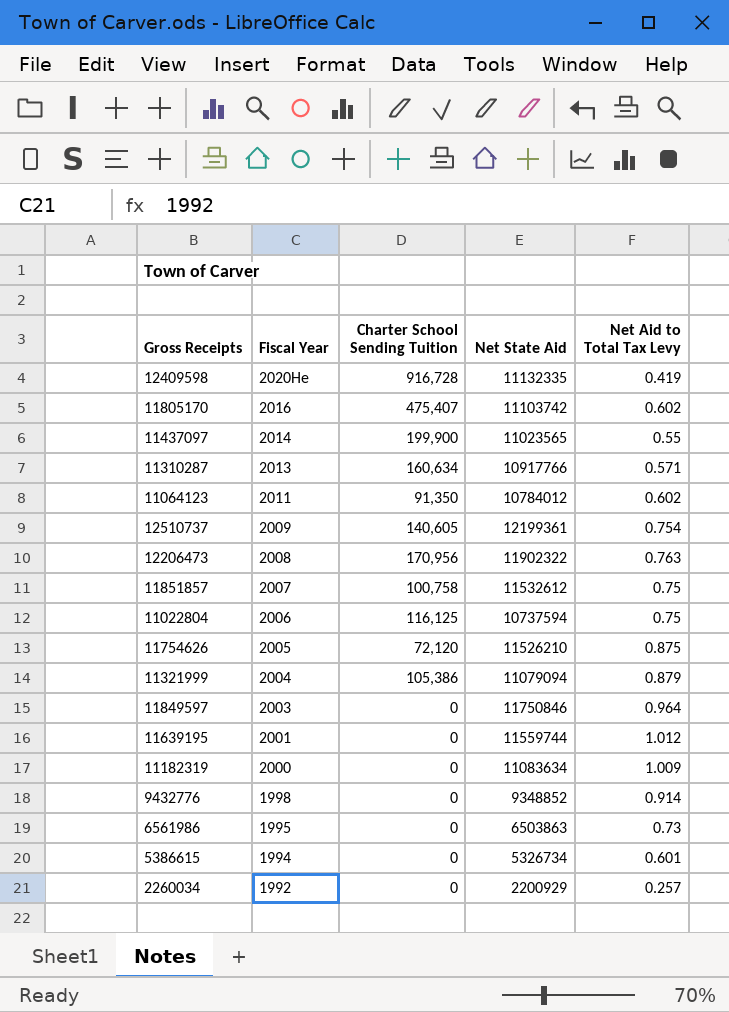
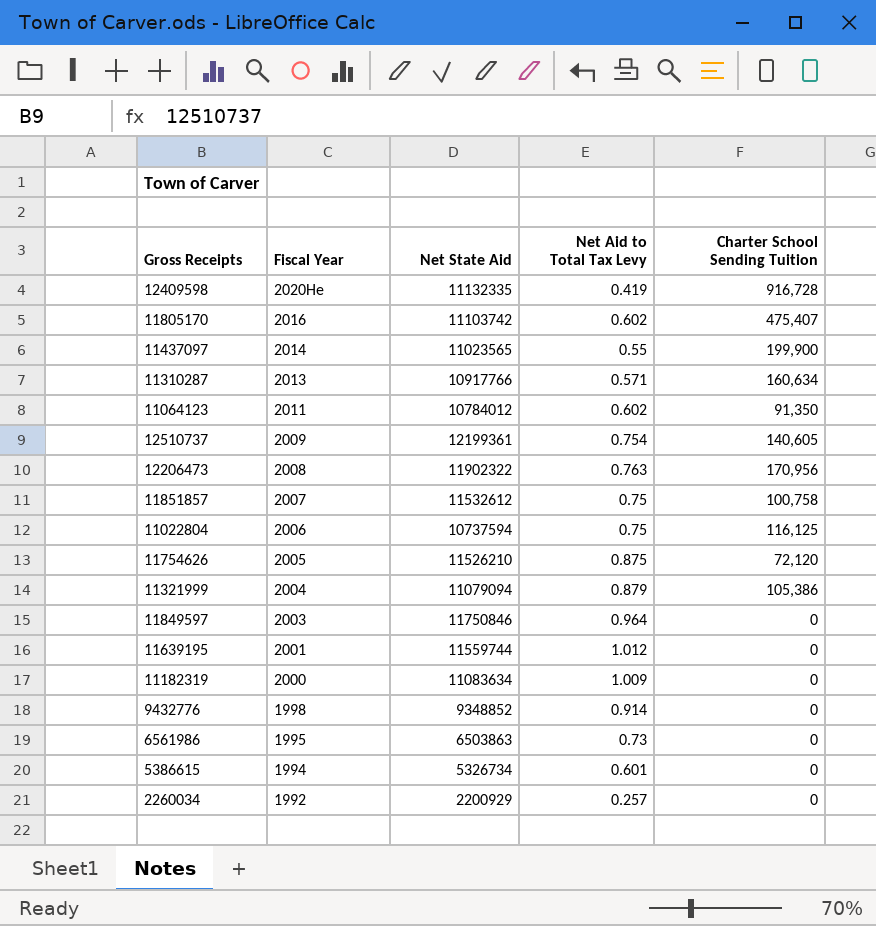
column Charter School Sending Tuition | position: 3 -> 5

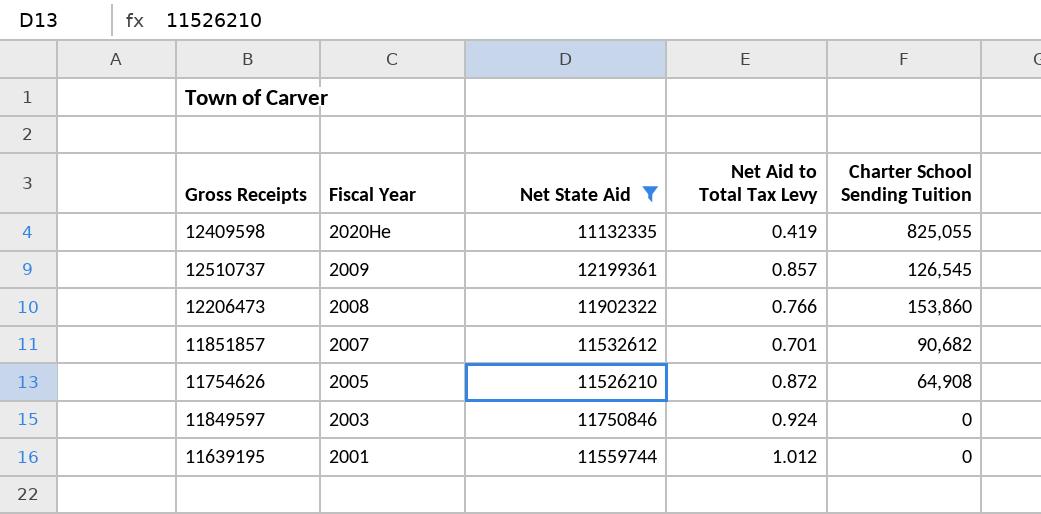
filter: none -> Net State Aid >= 11132335
12409598 | Charter School Sending Tuition: 916,728 -> 825,055
12510737 | Net Aid to Total Tax Levy: 0.754 -> 0.857
12510737 | Charter School Sending Tuition: 140,605 -> 126,545
12206473 | Net Aid to Total Tax Levy: 0.763 -> 0.766
12206473 | Charter School Sending Tuition: 170,956 -> 153,860
11851857 | Net Aid to Total Tax Levy: 0.75 -> 0.701
11851857 | Charter School Sending Tuition: 100,758 -> 90,682
11754626 | Net Aid to Total Tax Levy: 0.875 -> 0.872
11754626 | Charter School Sending Tuition: 72,120 -> 64,908
11849597 | Net Aid to Total Tax Levy: 0.964 -> 0.924

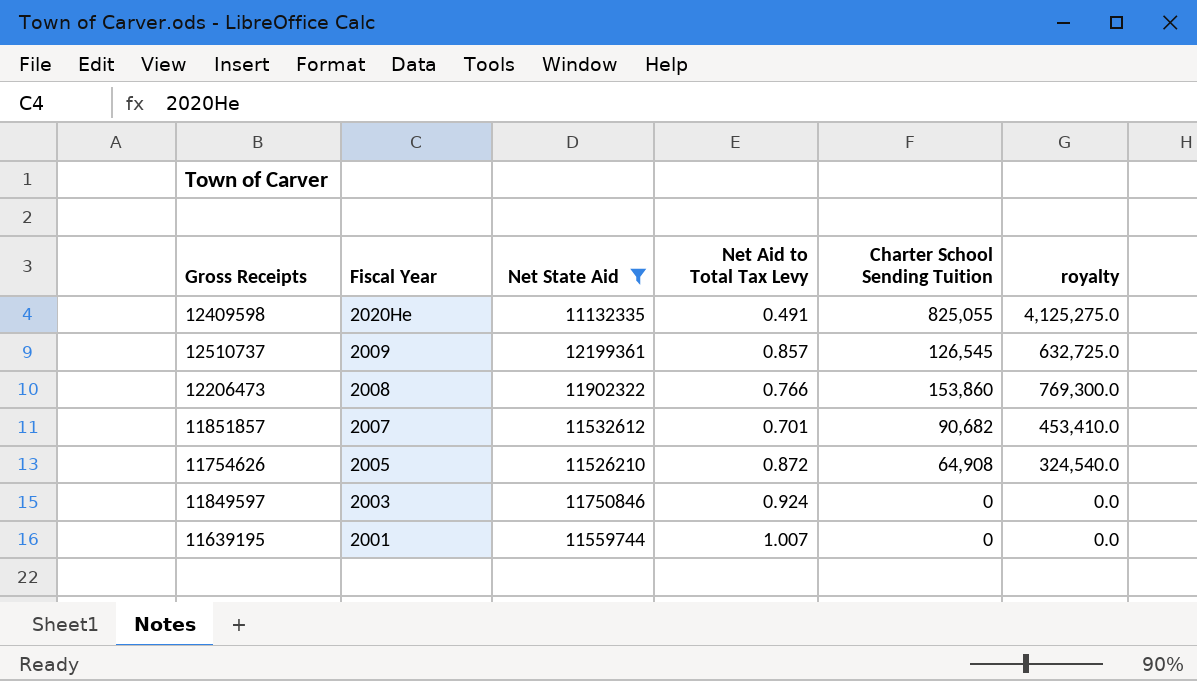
column royalty | formula: none -> [Charter School Sending Tuition] * 5
12409598 | Net Aid to Total Tax Levy: 0.419 -> 0.491
11639195 | Net Aid to Total Tax Levy: 1.012 -> 1.007

